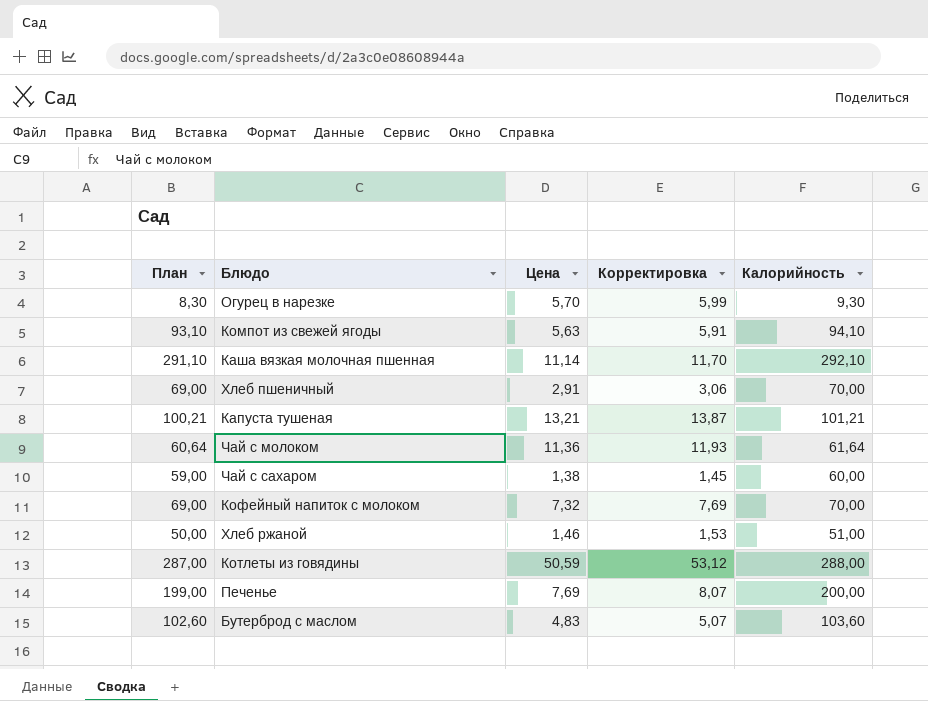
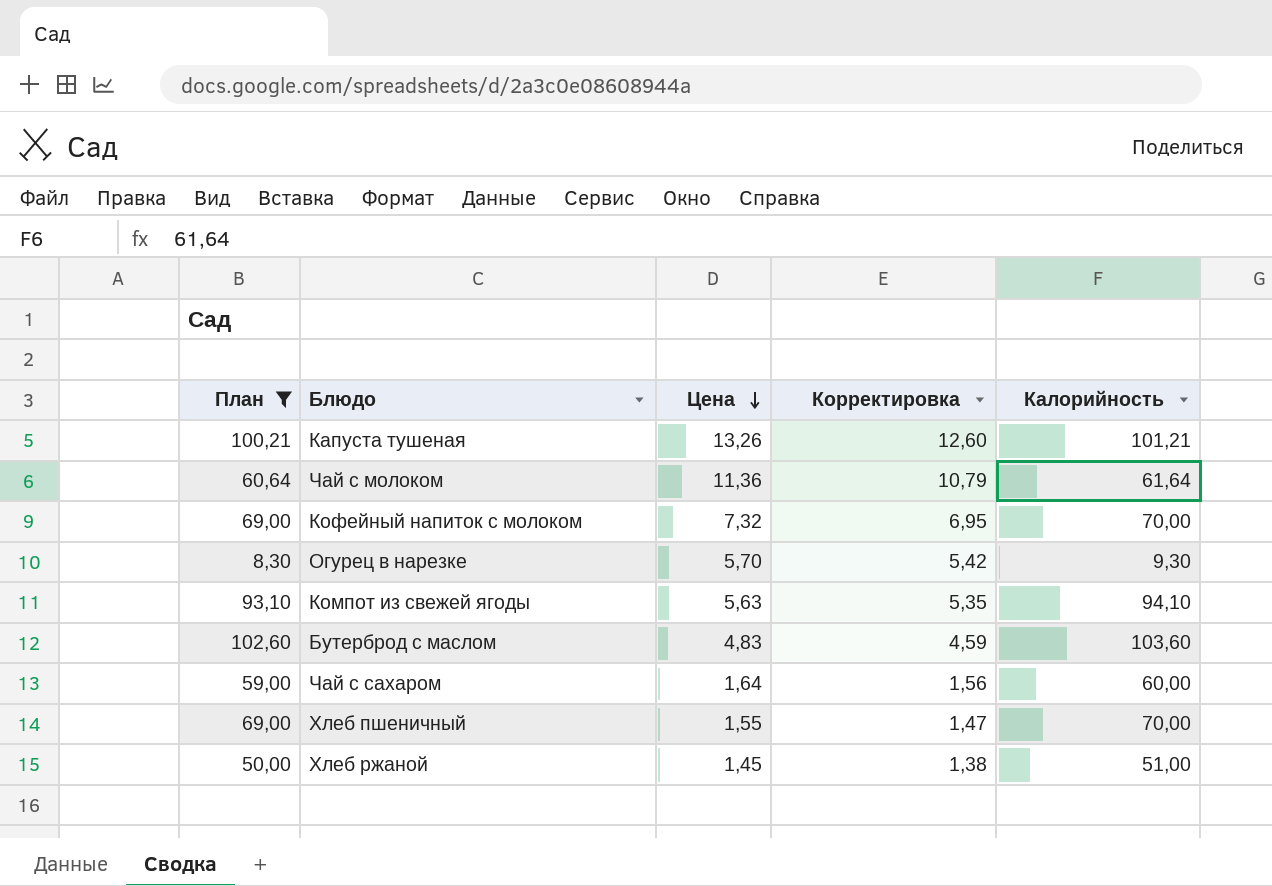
filter: none -> План <= 102,60
row order: none -> Цена descending
column Корректировка | formula: [Цена] * 1,05 -> [Цена] * 0,95
Капуста тушеная | Цена: 13,21 -> 13,26
Чай с сахаром | Цена: 1,38 -> 1,64
Хлеб пшеничный | Цена: 2,91 -> 1,55
Хлеб ржаной | Цена: 1,46 -> 1,45

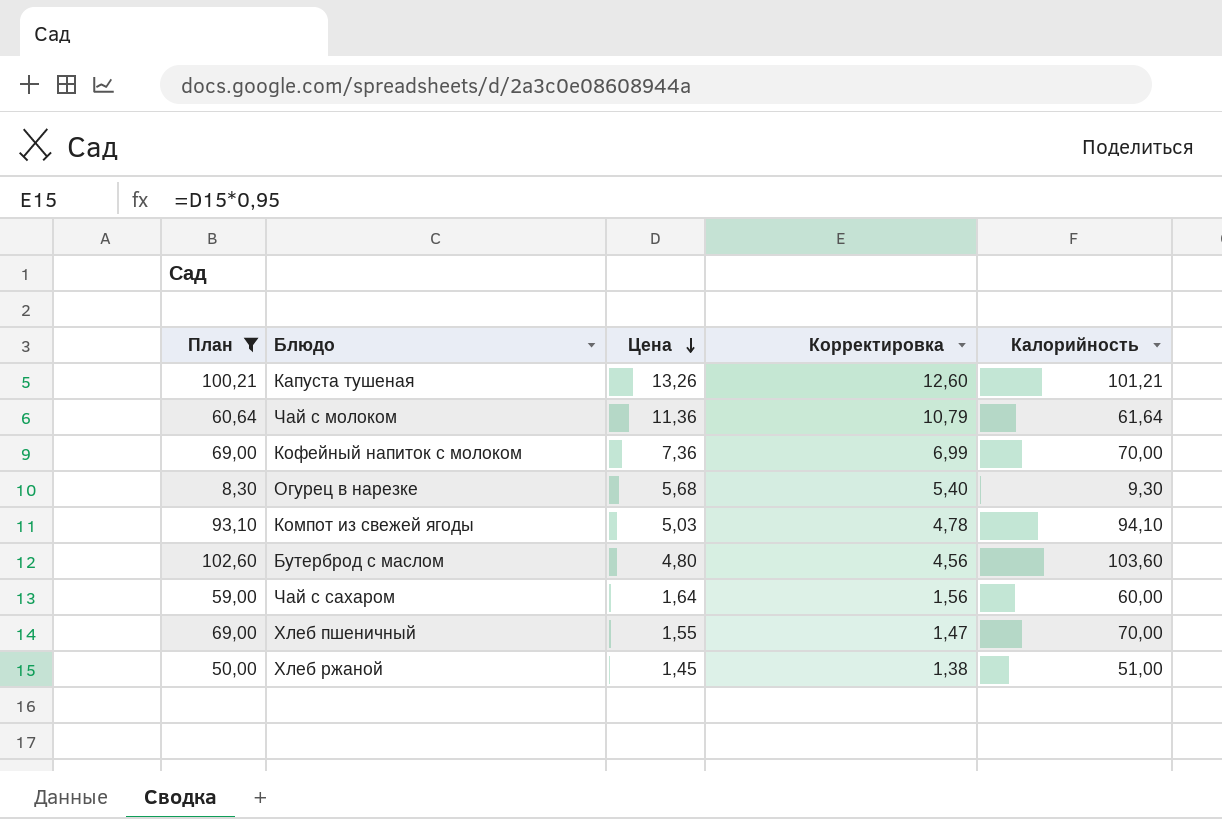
Кофейный напиток с молоком | Цена: 7,32 -> 7,36
Кофейный напиток с молоком | Корректировка: 6,95 -> 6,99
Огурец в нарезке | Цена: 5,70 -> 5,68
Огурец в нарезке | Корректировка: 5,42 -> 5,40
Компот из свежей ягоды | Цена: 5,63 -> 5,03
Компот из свежей ягоды | Корректировка: 5,35 -> 4,78
Бутерброд с маслом | Цена: 4,83 -> 4,80
Бутерброд с маслом | Корректировка: 4,59 -> 4,56

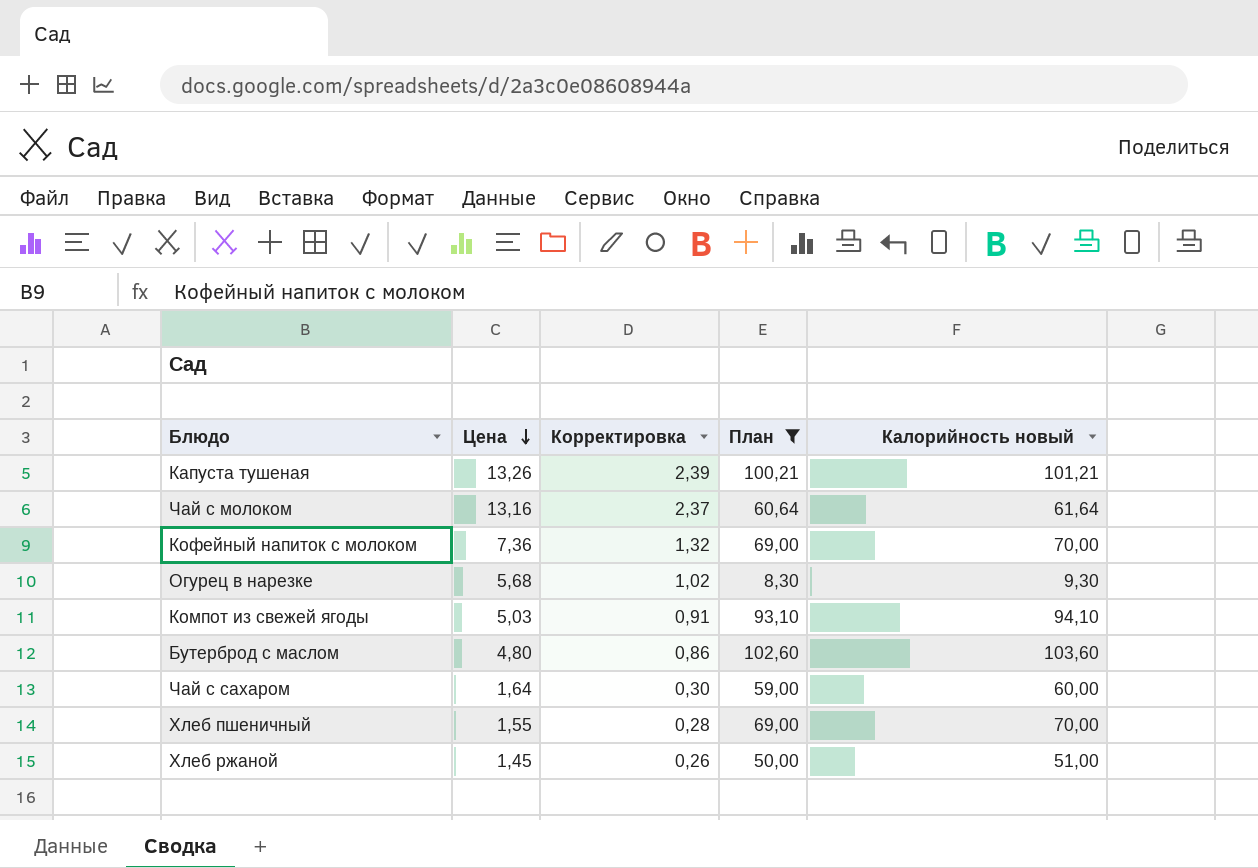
column Корректировка | formula: [Цена] * 0,95 -> [Цена] * 0,18
column План | position: 1 -> 4
column name: Калорийность -> Калорийность новый
Чай с молоком | Цена: 11,36 -> 13,16

